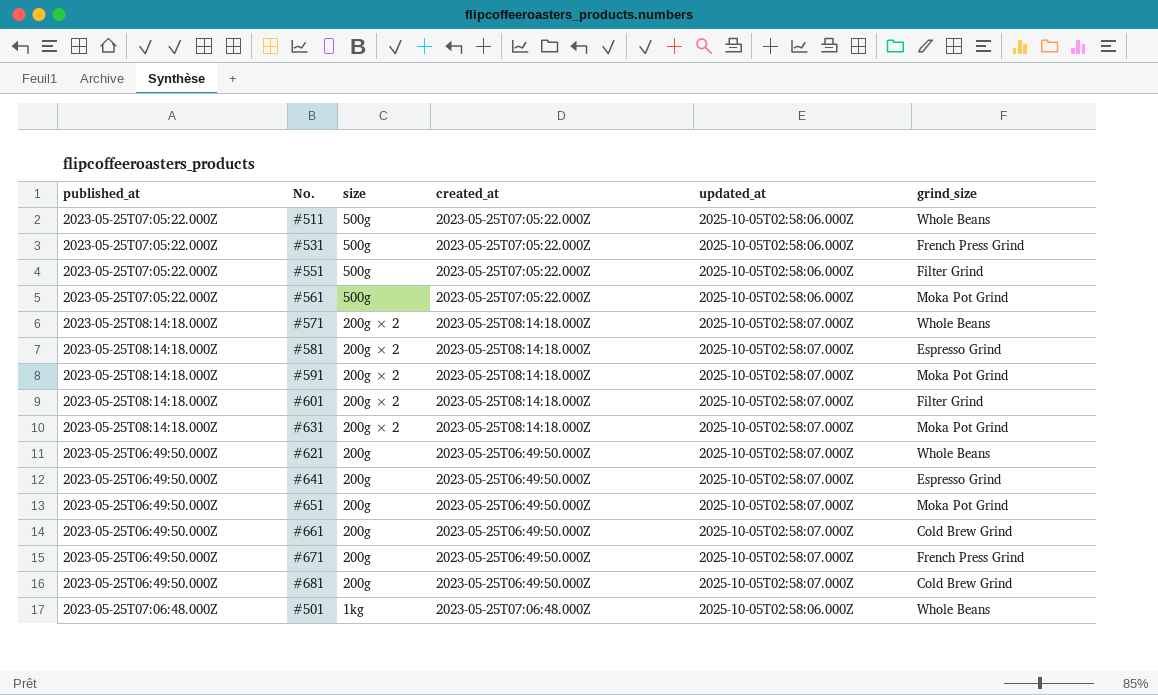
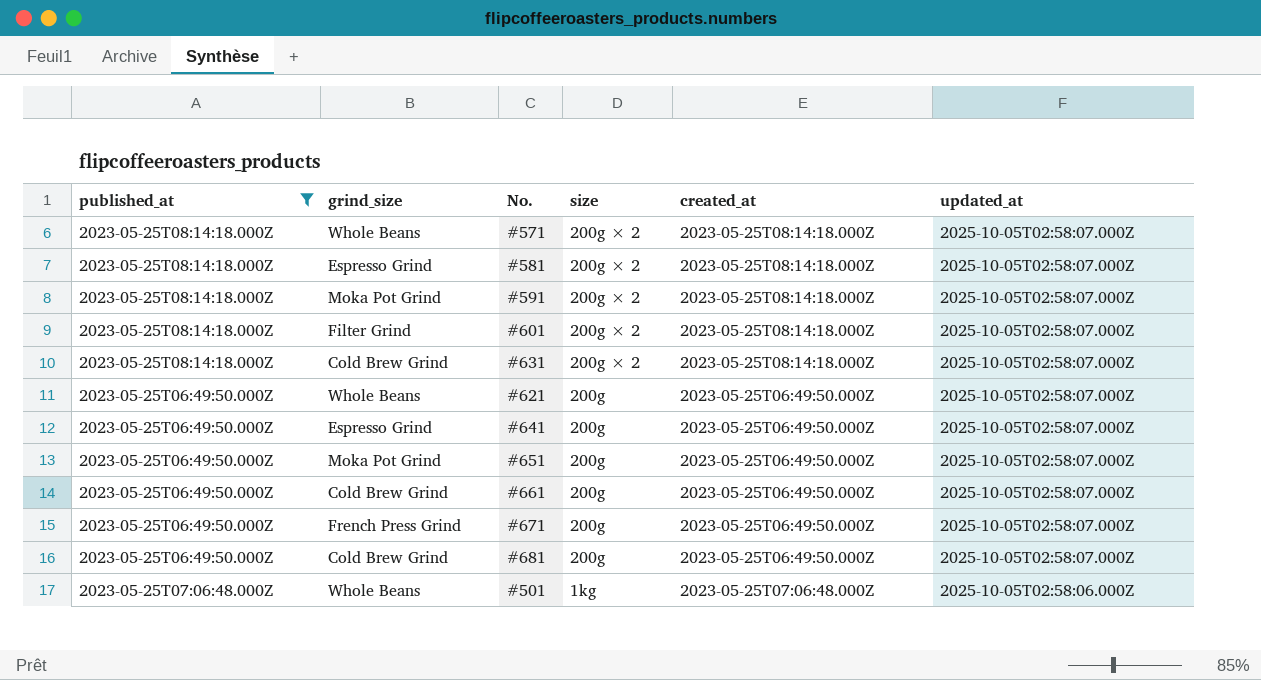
filter: none -> published_at != 2023-05-25T07:05:22.000Z
column grind_size | position: 6 -> 2
#631 | grind_size: Moka Pot Grind -> Cold Brew Grind

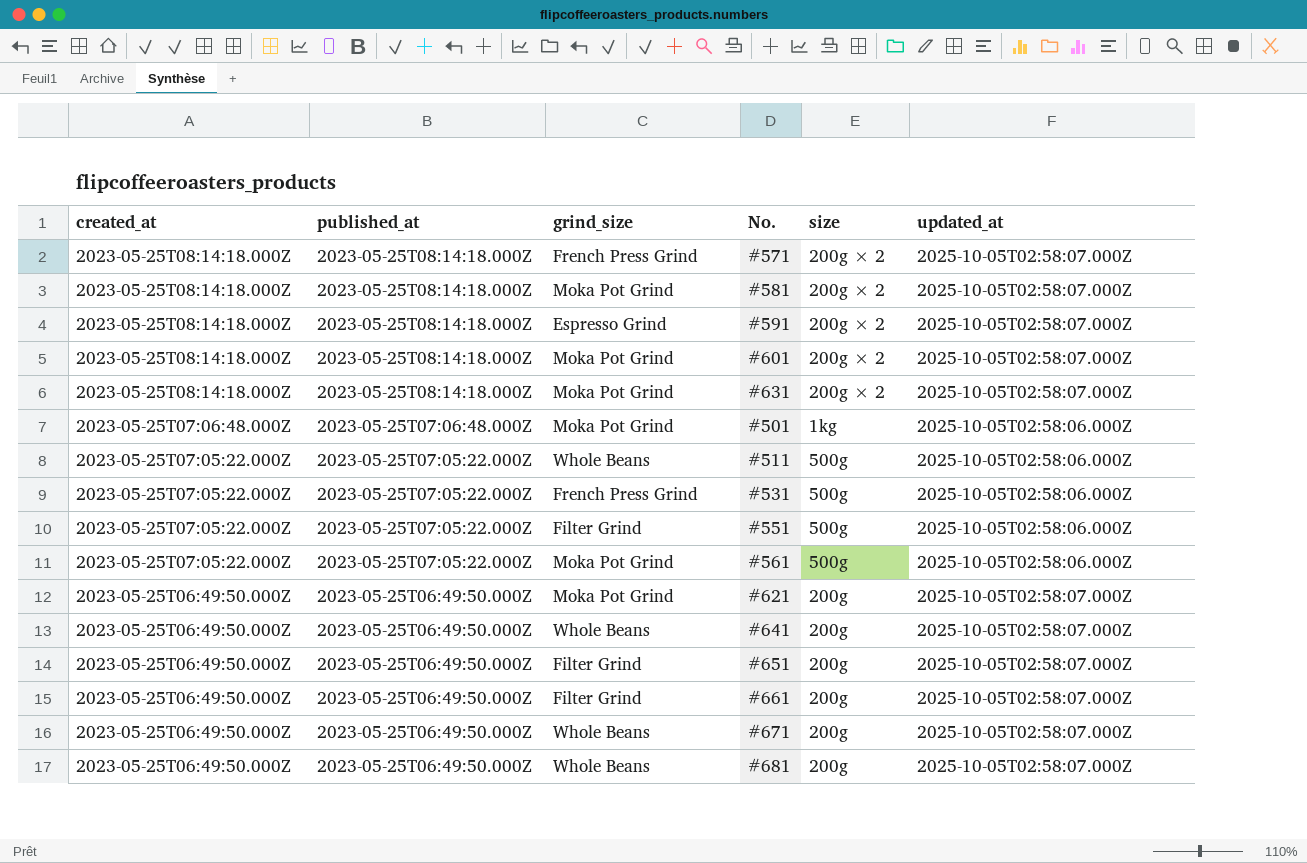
filter: published_at != 2023-05-25T07:05:22.000Z -> none
row order: size descending -> created_at descending
column created_at | position: 5 -> 1
#571 | grind_size: Whole Beans -> French Press Grind
#581 | grind_size: Espresso Grind -> Moka Pot Grind
#591 | grind_size: Moka Pot Grind -> Espresso Grind
#601 | grind_size: Filter Grind -> Moka Pot Grind
#631 | grind_size: Cold Brew Grind -> Moka Pot Grind
#501 | grind_size: Whole Beans -> Moka Pot Grind
#621 | grind_size: Whole Beans -> Moka Pot Grind
#641 | grind_size: Espresso Grind -> Whole Beans
#651 | grind_size: Moka Pot Grind -> Filter Grind
#661 | grind_size: Cold Brew Grind -> Filter Grind
#671 | grind_size: French Press Grind -> Whole Beans
#681 | grind_size: Cold Brew Grind -> Whole Beans

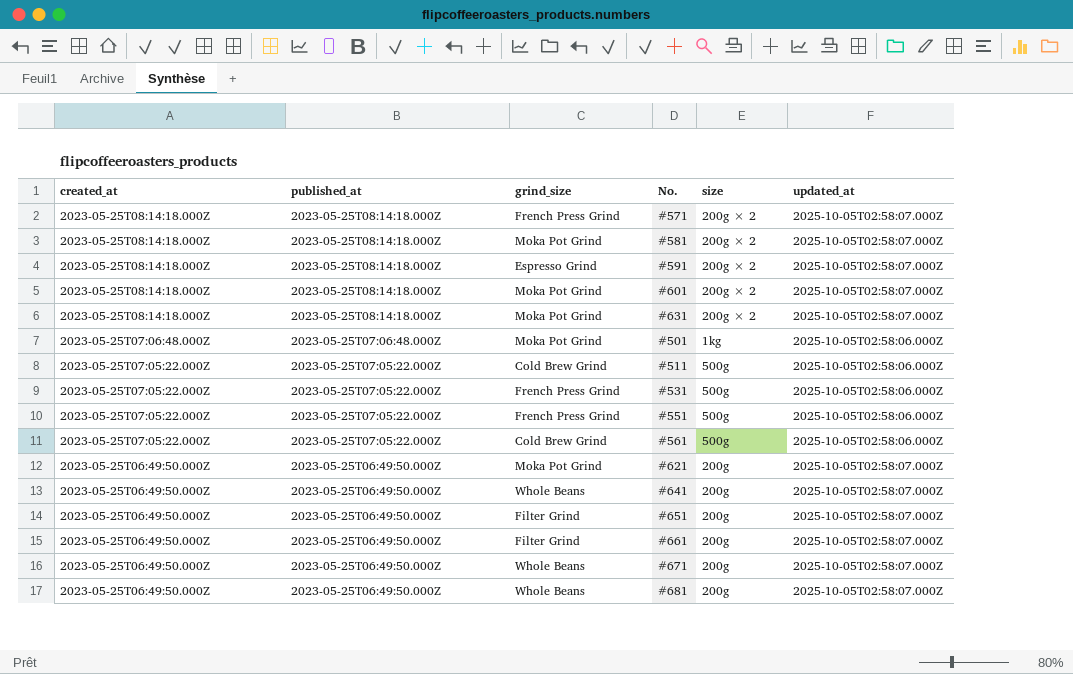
#511 | grind_size: Whole Beans -> Cold Brew Grind
#551 | grind_size: Filter Grind -> French Press Grind
#561 | grind_size: Moka Pot Grind -> Cold Brew Grind

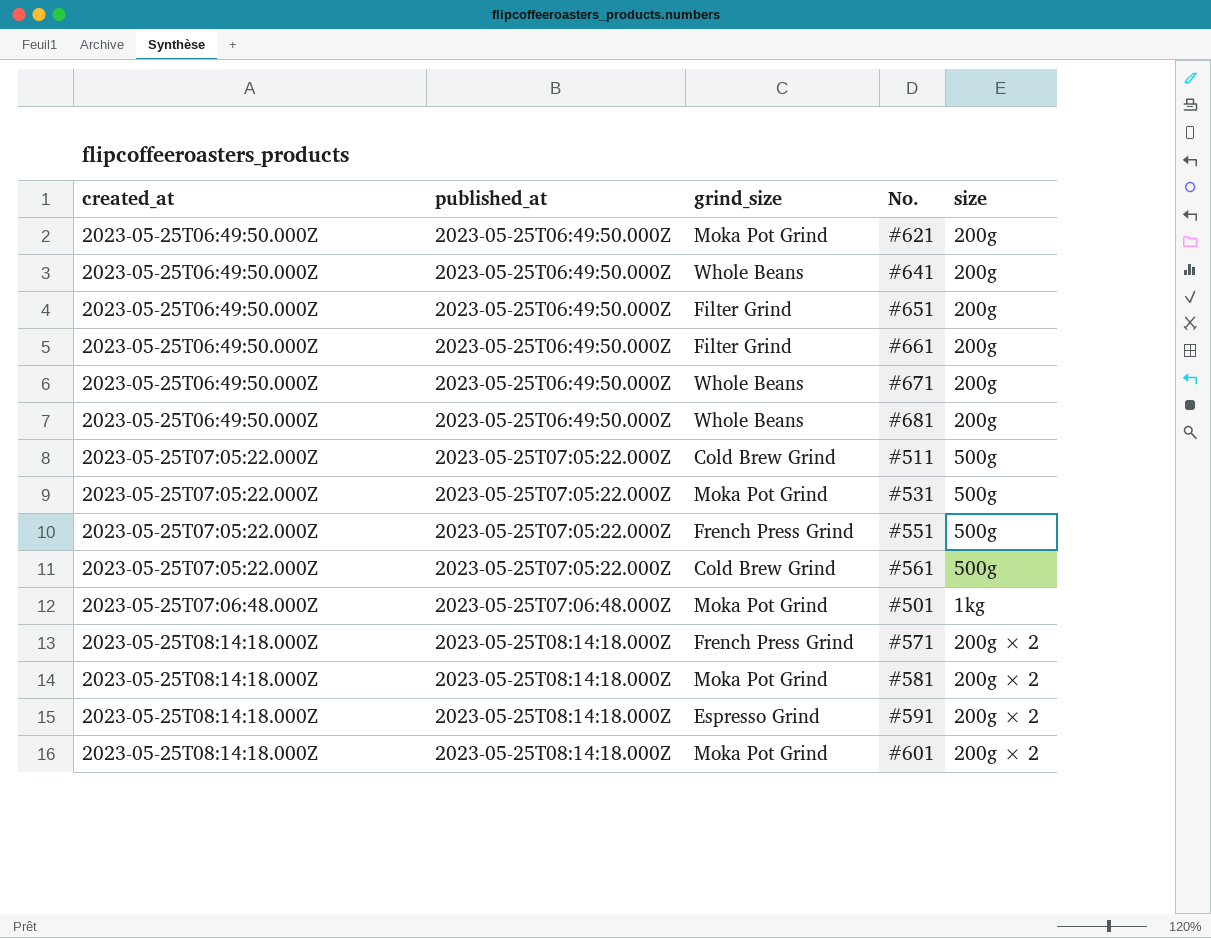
row order: created_at descending -> created_at ascending
column updated_at | position: 6 -> none
row #631: 2023-05-25T08:14:18.000Z | 2023-05-25T08:14:18.000Z | Moka Pot Grind | 200g × 2 | 2025-10-05T02:58:07.000Z -> none
#531 | grind_size: French Press Grind -> Moka Pot Grind

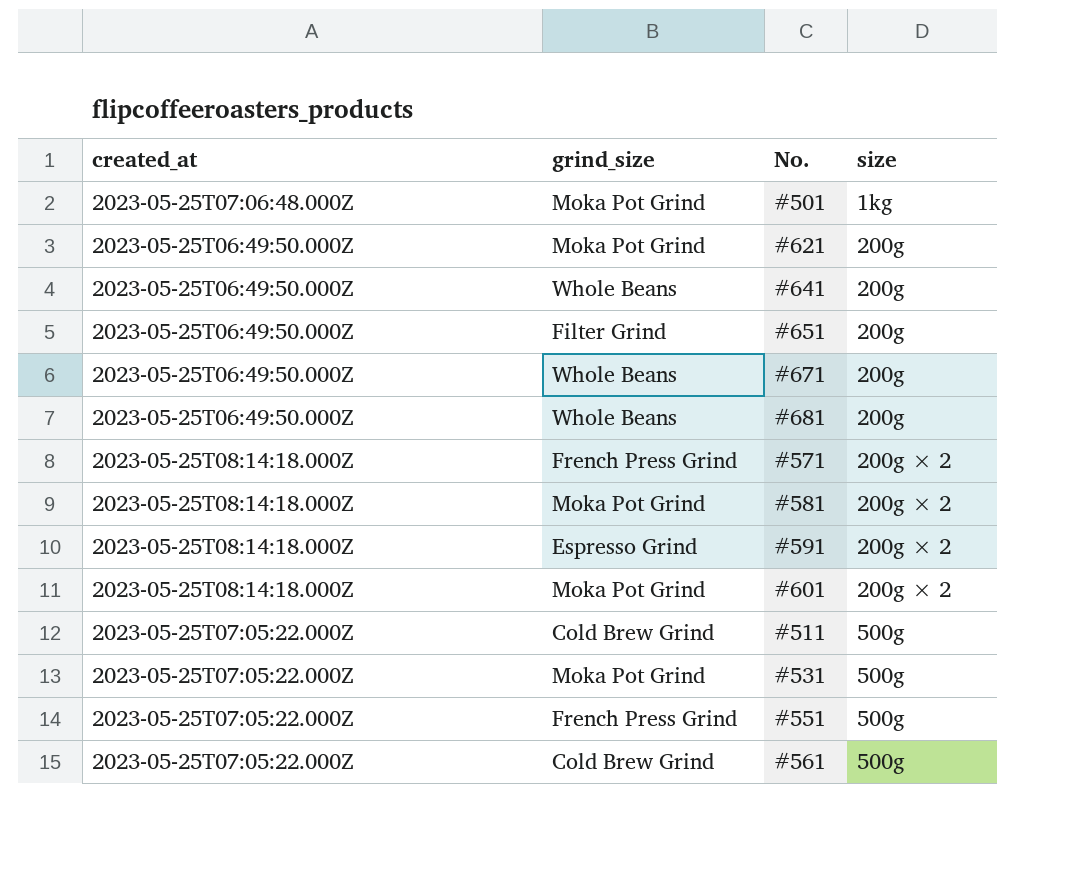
row order: created_at ascending -> size ascending
column published_at | position: 2 -> none
row #661: 2023-05-25T06:49:50.000Z | 2023-05-25T06:49:50.000Z | Filter Grind | 200g -> none

